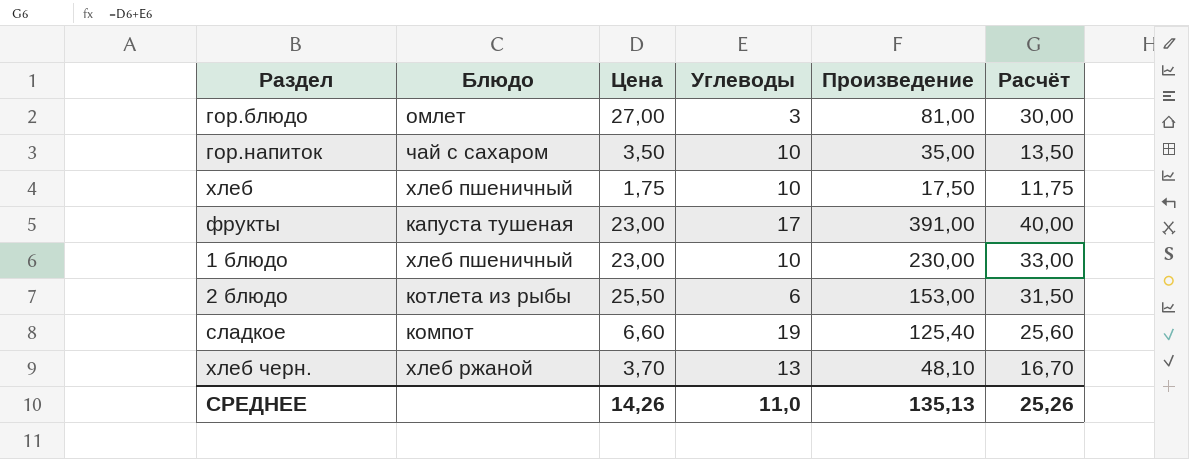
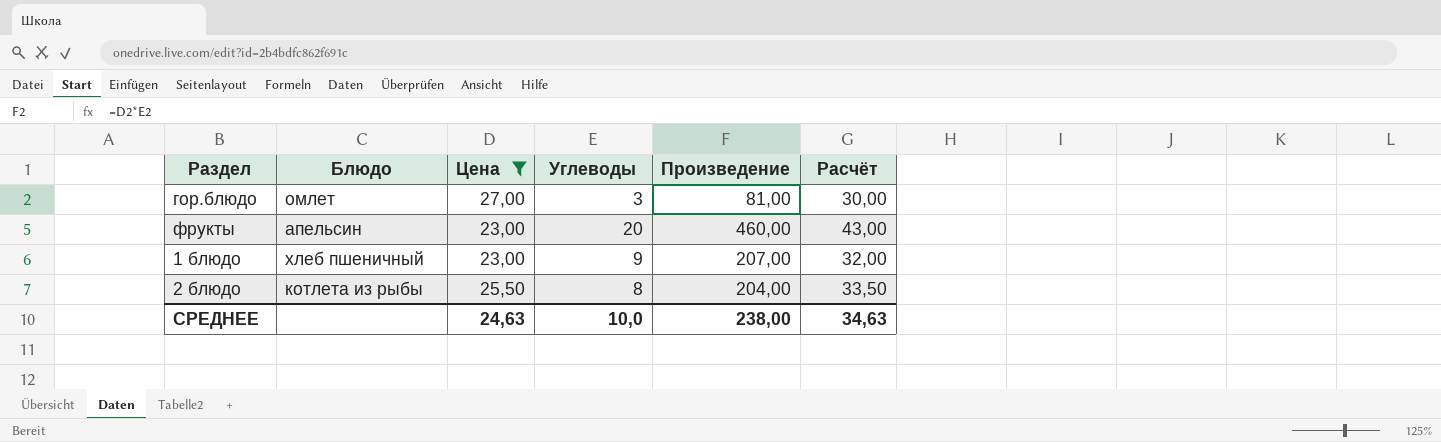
filter: none -> Цена >= 23,00
фрукты | Блюдо: капуста тушеная -> апельсин
фрукты | Углеводы: 17 -> 20
фрукты | Произведение: 391,00 -> 460,00
фрукты | Расчёт: 40,00 -> 43,00
1 блюдо | Углеводы: 10 -> 9
1 блюдо | Произведение: 230,00 -> 207,00
1 блюдо | Расчёт: 33,00 -> 32,00
2 блюдо | Углеводы: 6 -> 8
2 блюдо | Произведение: 153,00 -> 204,00
2 блюдо | Расчёт: 31,50 -> 33,50
СРЕДНЕЕ | Цена: 14,26 -> 24,63
СРЕДНЕЕ | Углеводы: 11,0 -> 10,0
СРЕДНЕЕ | Произведение: 135,13 -> 238,00
СРЕДНЕЕ | Расчёт: 25,26 -> 34,63

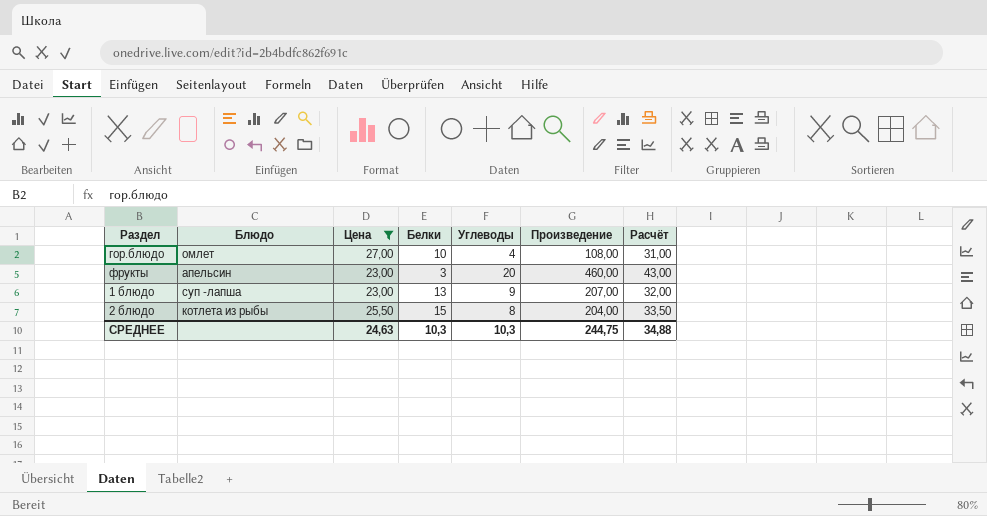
column Белки | position: none -> 4
гор.блюдо | Углеводы: 3 -> 4
гор.блюдо | Произведение: 81,00 -> 108,00
гор.блюдо | Расчёт: 30,00 -> 31,00
1 блюдо | Блюдо: хлеб пшеничный -> суп -лапша
СРЕДНЕЕ | Углеводы: 10,0 -> 10,3
СРЕДНЕЕ | Произведение: 238,00 -> 244,75
СРЕДНЕЕ | Расчёт: 34,63 -> 34,88

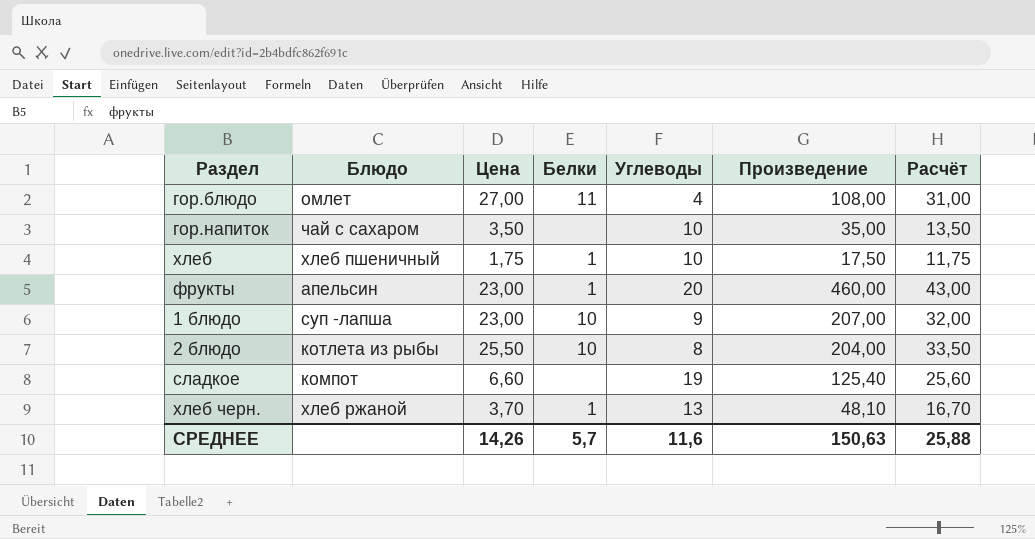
filter: Цена >= 23,00 -> none
гор.блюдо | Белки: 10 -> 11
фрукты | Белки: 3 -> 1
1 блюдо | Белки: 13 -> 10
2 блюдо | Белки: 15 -> 10
СРЕДНЕЕ | Цена: 24,63 -> 14,26
СРЕДНЕЕ | Белки: 10,3 -> 5,7
СРЕДНЕЕ | Углеводы: 10,3 -> 11,6
СРЕДНЕЕ | Произведение: 244,75 -> 150,63
СРЕДНЕЕ | Расчёт: 34,88 -> 25,88

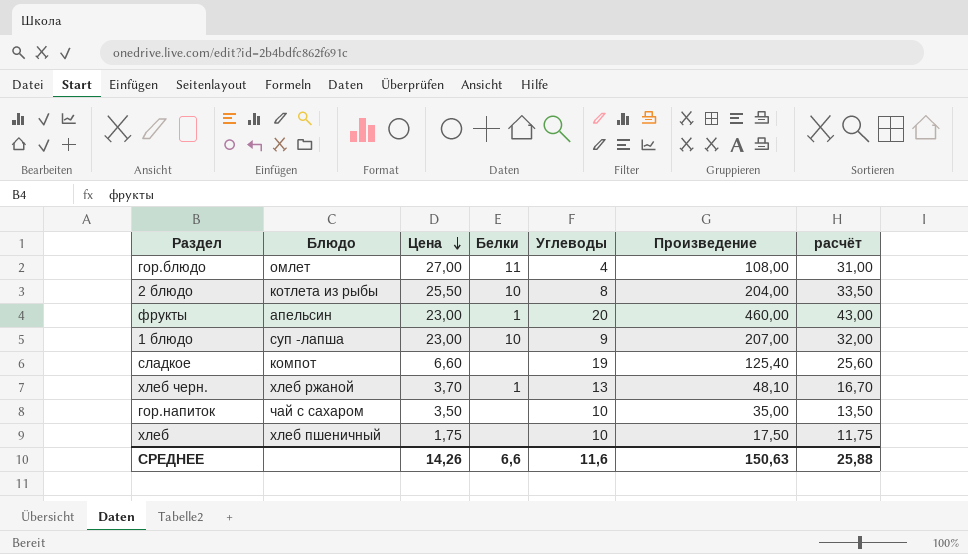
row order: none -> Цена descending
column name: Расчёт -> расчёт
хлеб | Белки: 1 -> none
СРЕДНЕЕ | Белки: 5,7 -> 6,6

